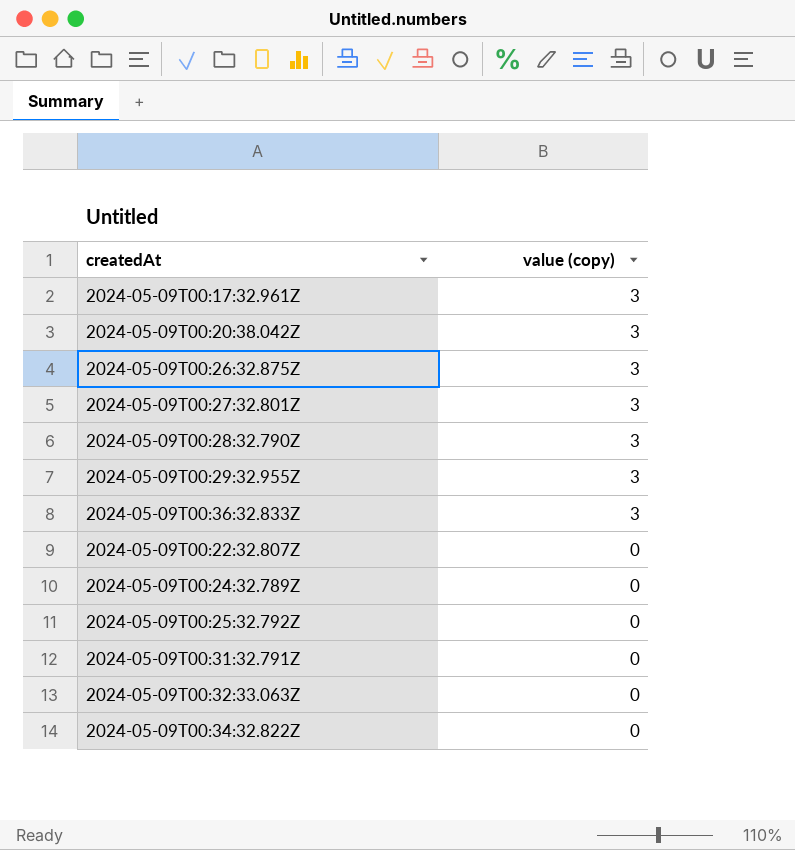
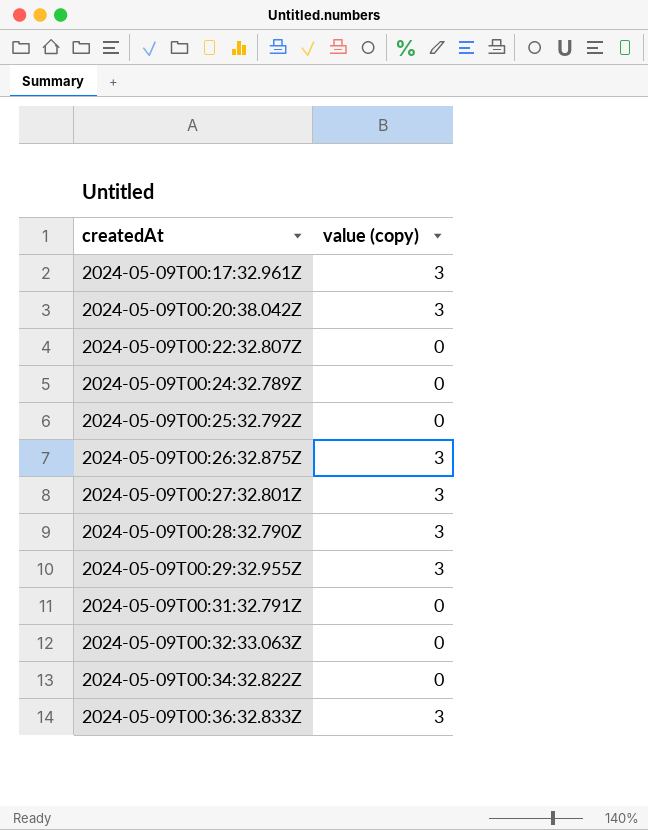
row order: value (copy) descending -> createdAt ascending

